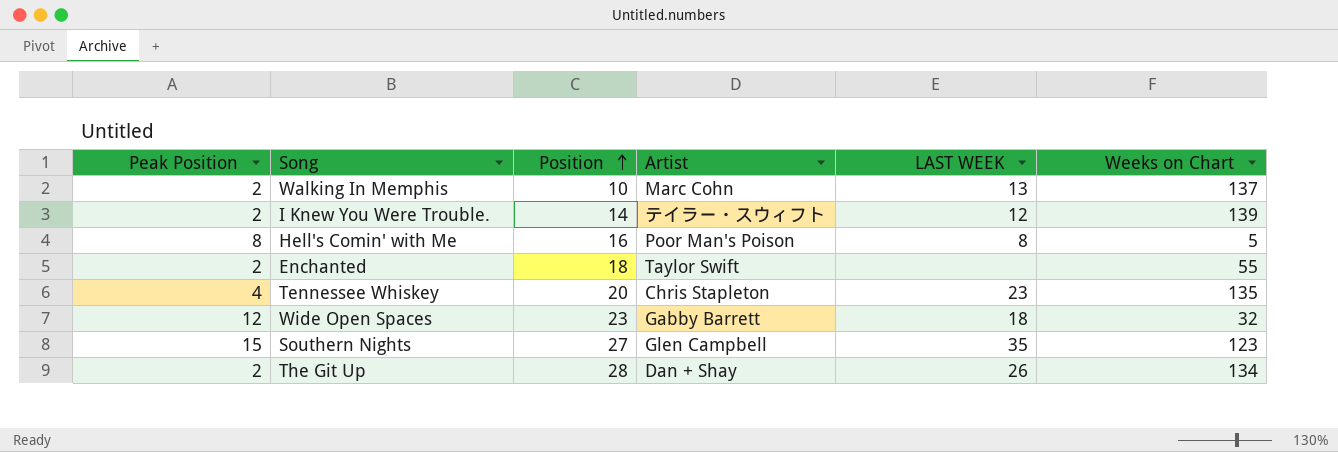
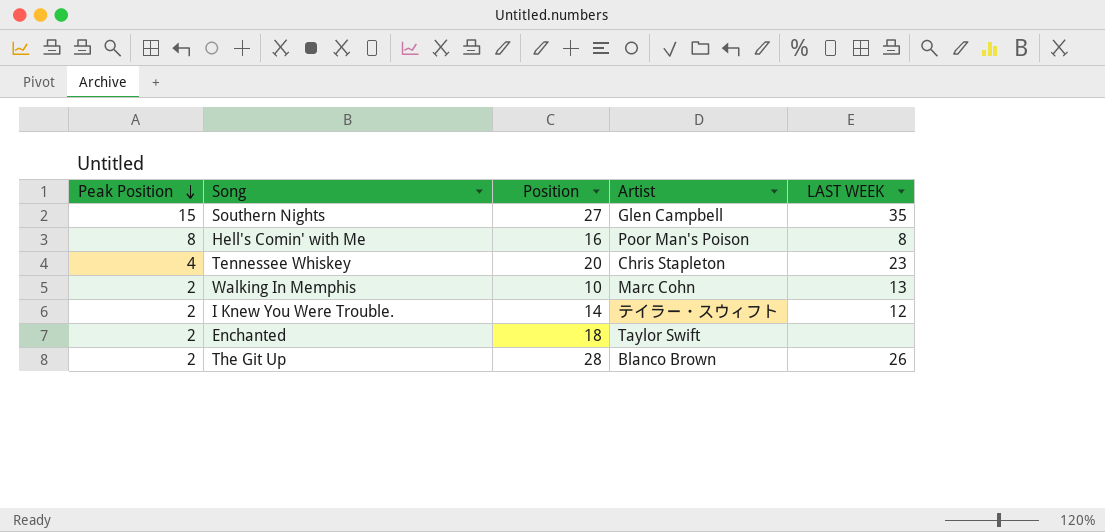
row order: Position ascending -> Peak Position descending
column Weeks on Chart | position: 6 -> none
row Wide Open Spaces: 12 | 23 | Gabby Barrett | 18 | 32 -> none
The Git Up | Artist: Dan + Shay -> Blanco Brown

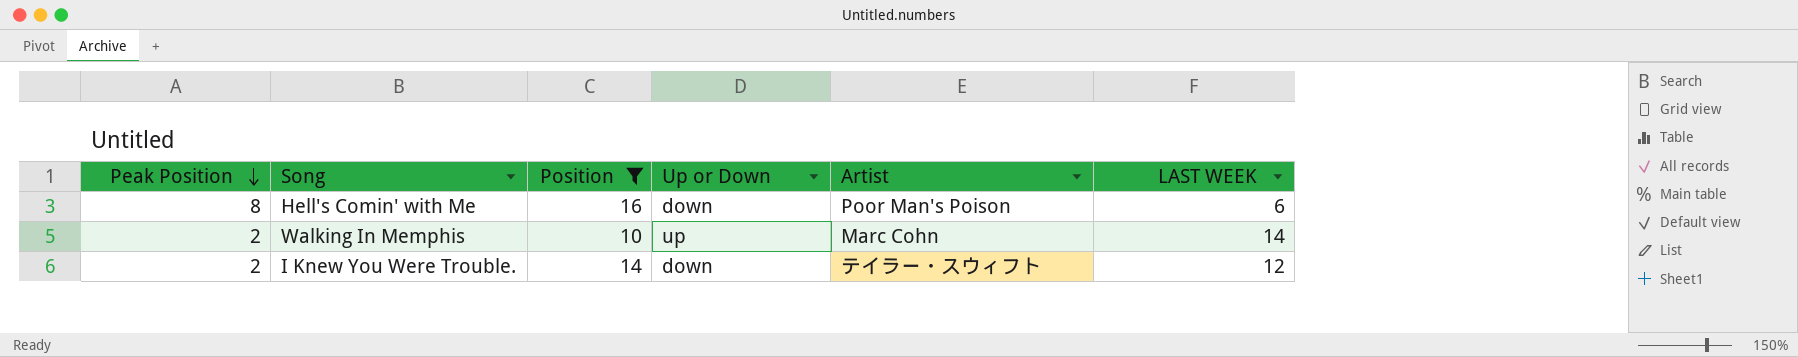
filter: none -> Position <= 16
column Up or Down | position: none -> 4
Hell's Comin' with Me | LAST WEEK: 8 -> 6
Walking In Memphis | LAST WEEK: 13 -> 14

